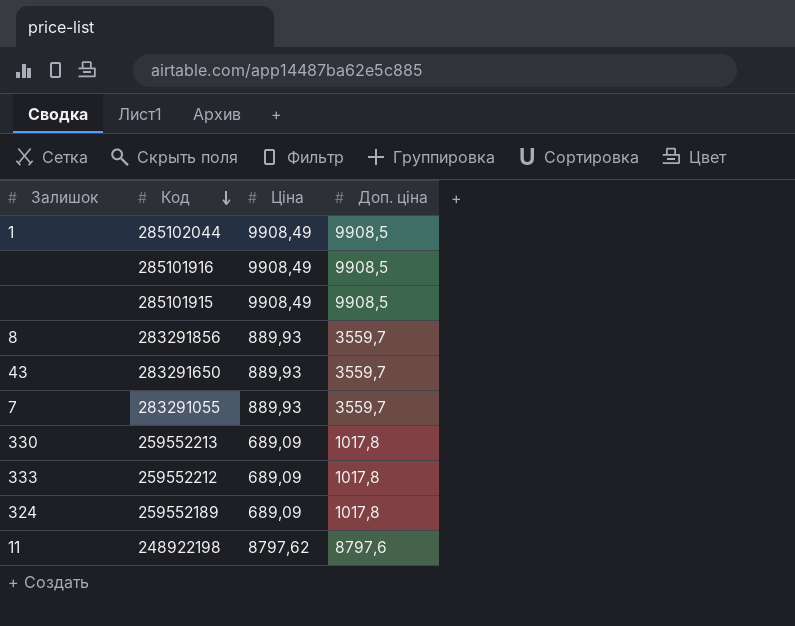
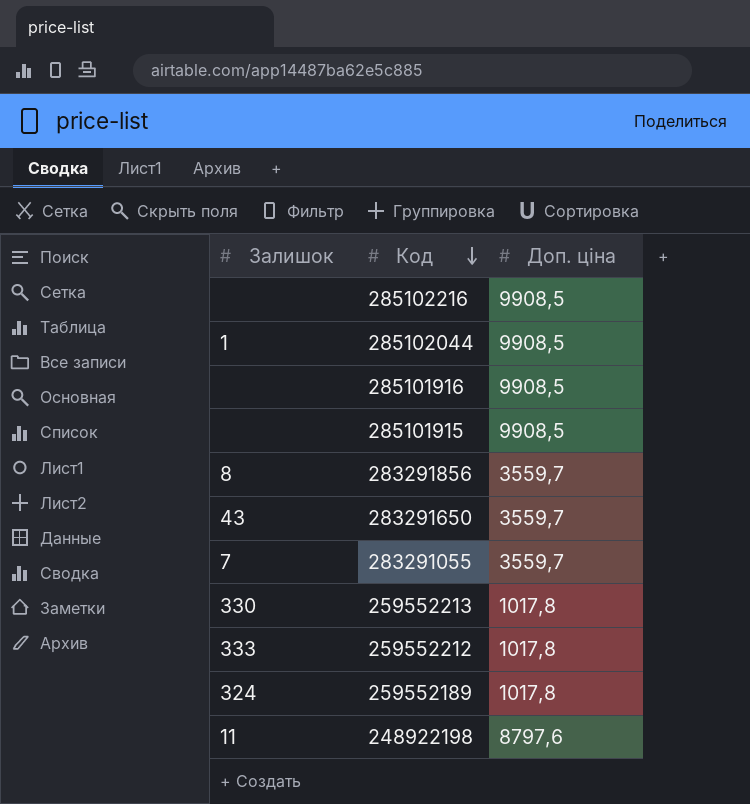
column Ціна | position: 3 -> none
row 285102216: none -> none | 9908,5

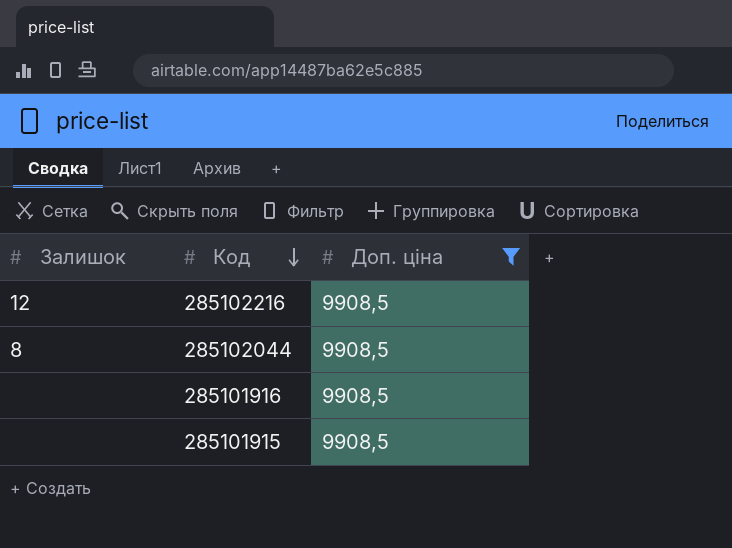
filter: none -> Доп. ціна = 9908,5
285102216 | Залишок: none -> 12
285102044 | Залишок: 1 -> 8

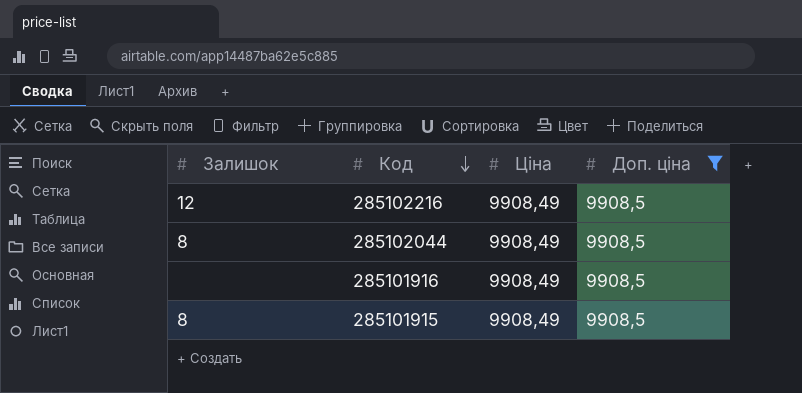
column Ціна | position: none -> 3
285101915 | Залишок: none -> 8

